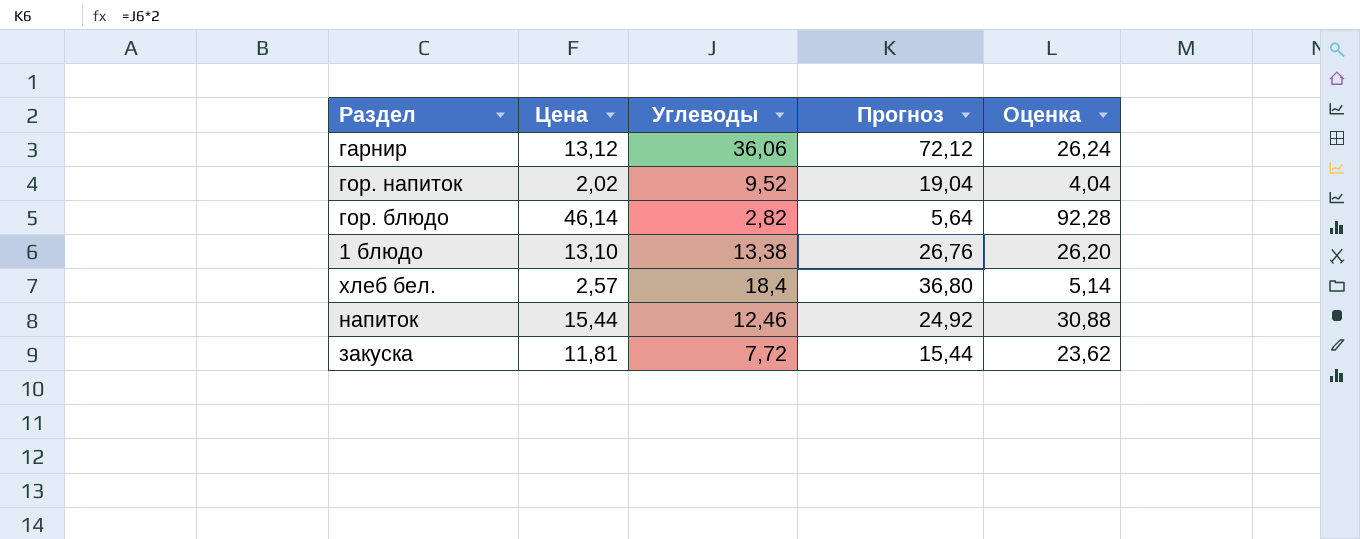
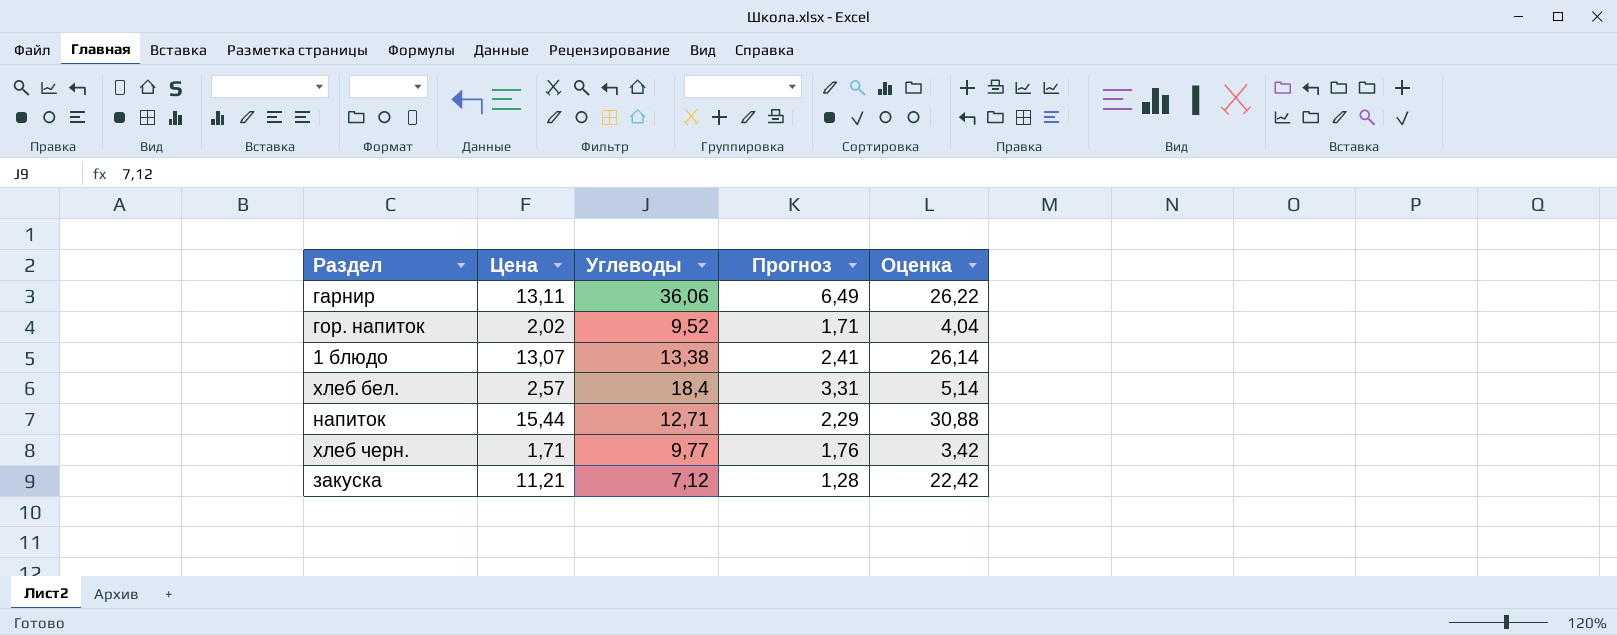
column Прогноз | formula: [Углеводы] * 2 -> [Углеводы] * 0,18
row гор. блюдо: 46,14 | 2,82 | 5,64 | 92,28 -> none
гарнир | Цена: 13,12 -> 13,11
гарнир | Оценка: 26,24 -> 26,22
1 блюдо | Цена: 13,10 -> 13,07
1 блюдо | Оценка: 26,20 -> 26,14
напиток | Углеводы: 12,46 -> 12,71
row хлеб черн.: none -> 1,71 | 9,77 | 1,76 | 3,42
закуска | Цена: 11,81 -> 11,21
закуска | Углеводы: 7,72 -> 7,12
закуска | Оценка: 23,62 -> 22,42

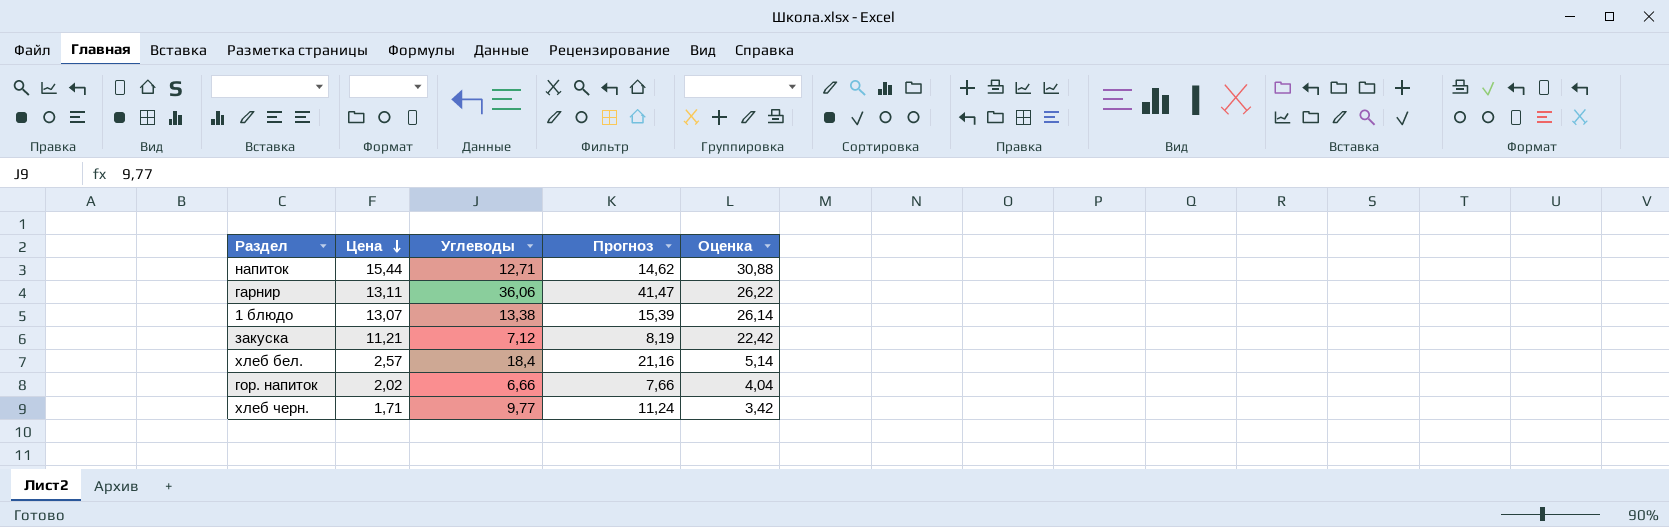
row order: none -> Цена descending
column Прогноз | formula: [Углеводы] * 0,18 -> [Углеводы] * 1,15
гор. напиток | Углеводы: 9,52 -> 6,66

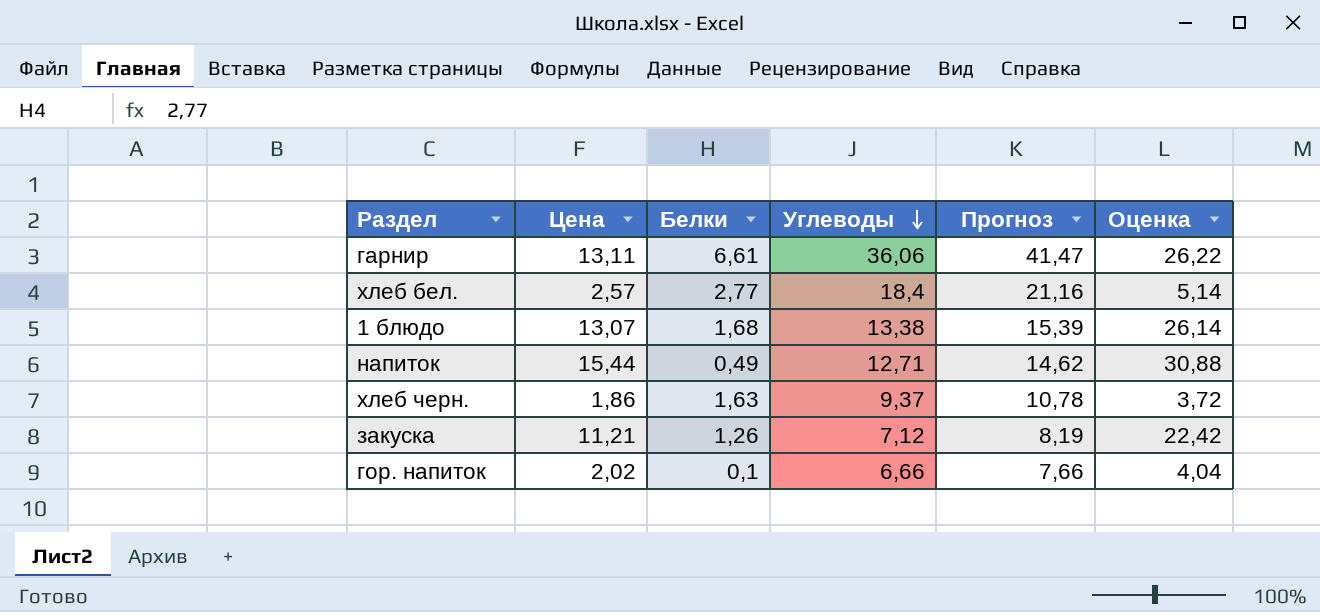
row order: Цена descending -> Углеводы descending
column Белки | position: none -> 3
хлеб черн. | Цена: 1,71 -> 1,86
хлеб черн. | Углеводы: 9,77 -> 9,37
хлеб черн. | Прогноз: 11,24 -> 10,78
хлеб черн. | Оценка: 3,42 -> 3,72

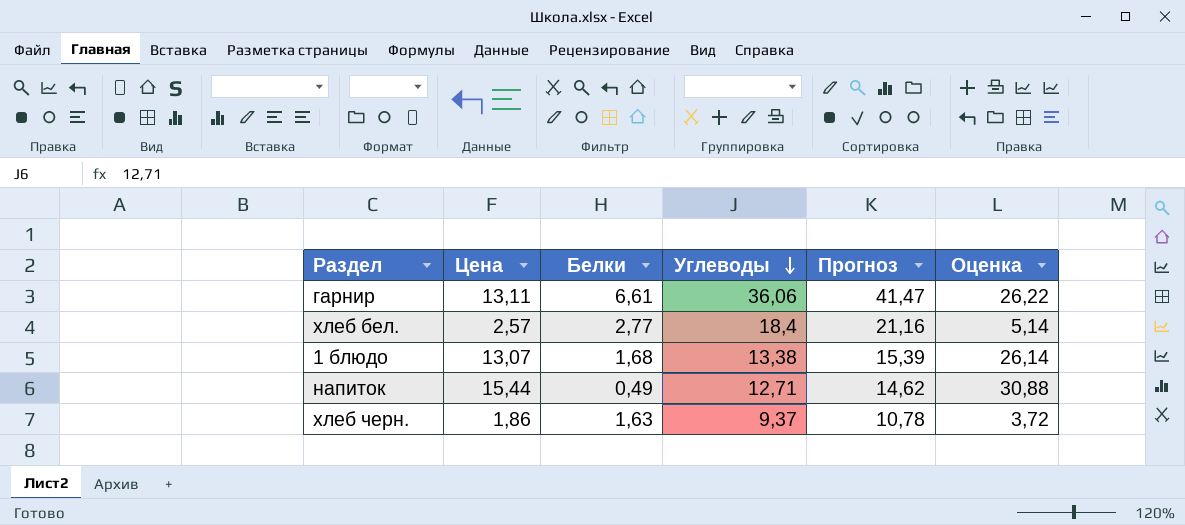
row закуска: 11,21 | 1,26 | 7,12 | 8,19 | 22,42 -> none
row гор. напиток: 2,02 | 0,1 | 6,66 | 7,66 | 4,04 -> none

